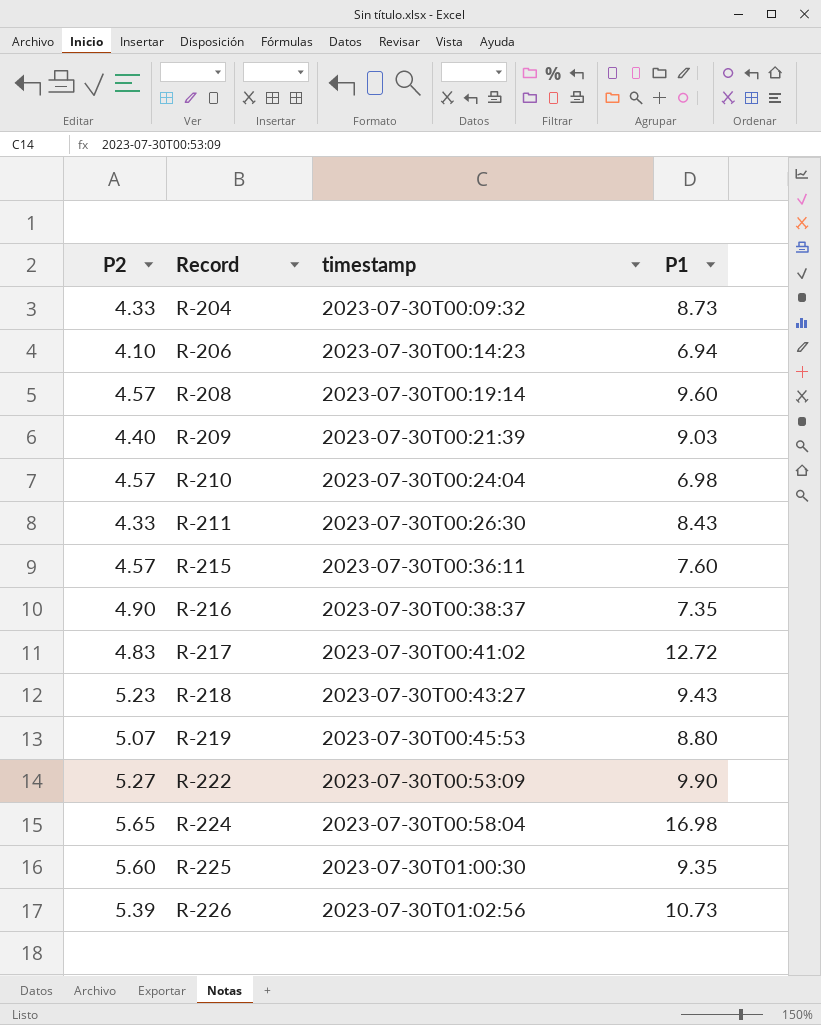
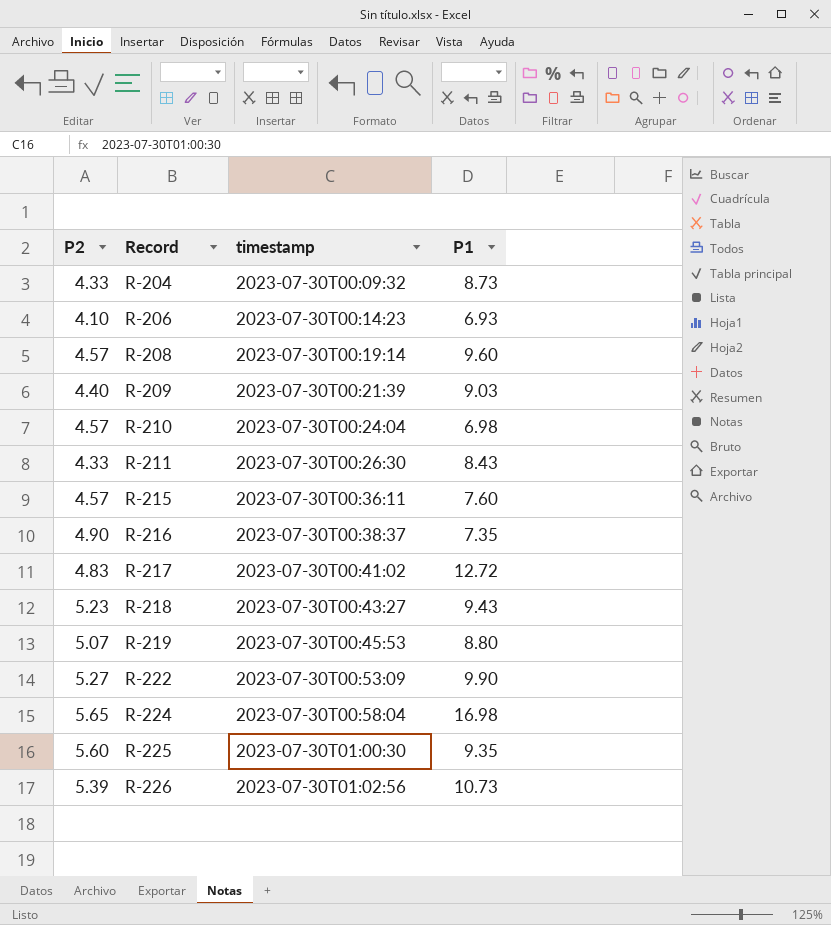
R-206 | P1: 6.94 -> 6.93

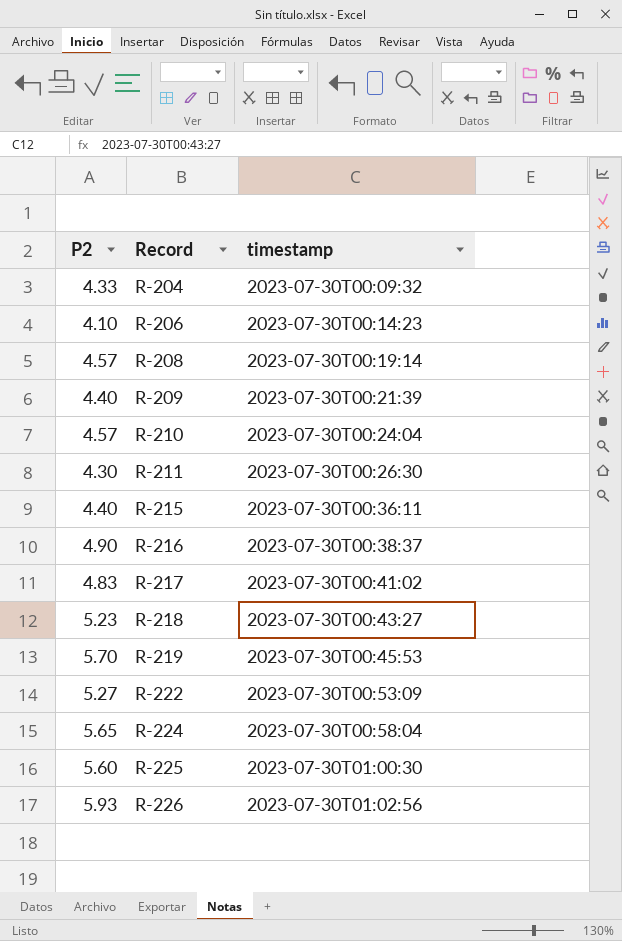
column P1 | position: 4 -> none
R-211 | P2: 4.33 -> 4.30
R-215 | P2: 4.57 -> 4.40
R-219 | P2: 5.07 -> 5.70
R-226 | P2: 5.39 -> 5.93

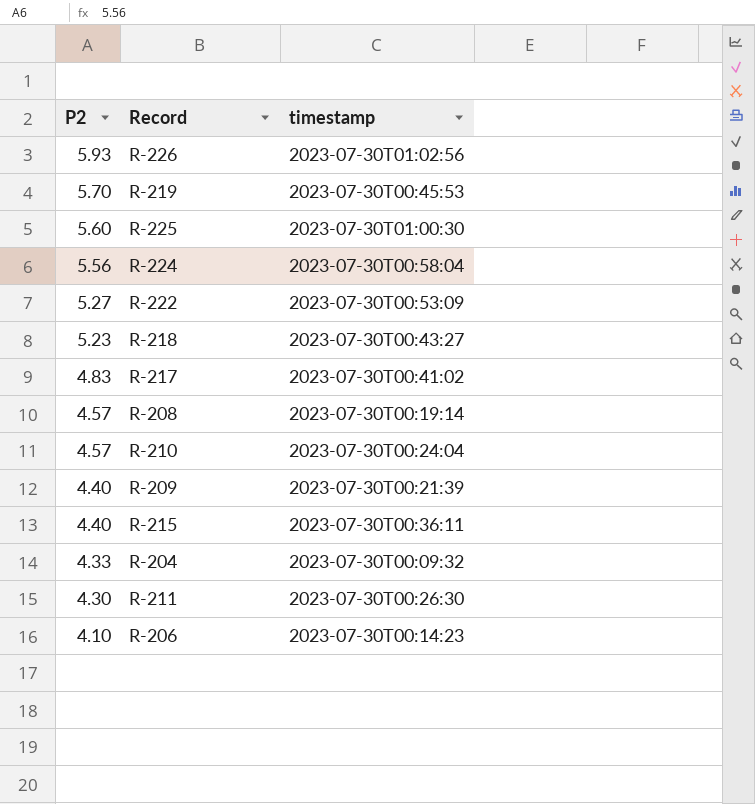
row order: Record ascending -> P2 descending
row R-216: 4.90 | 2023-07-30T00:38:37 -> none
R-224 | P2: 5.65 -> 5.56

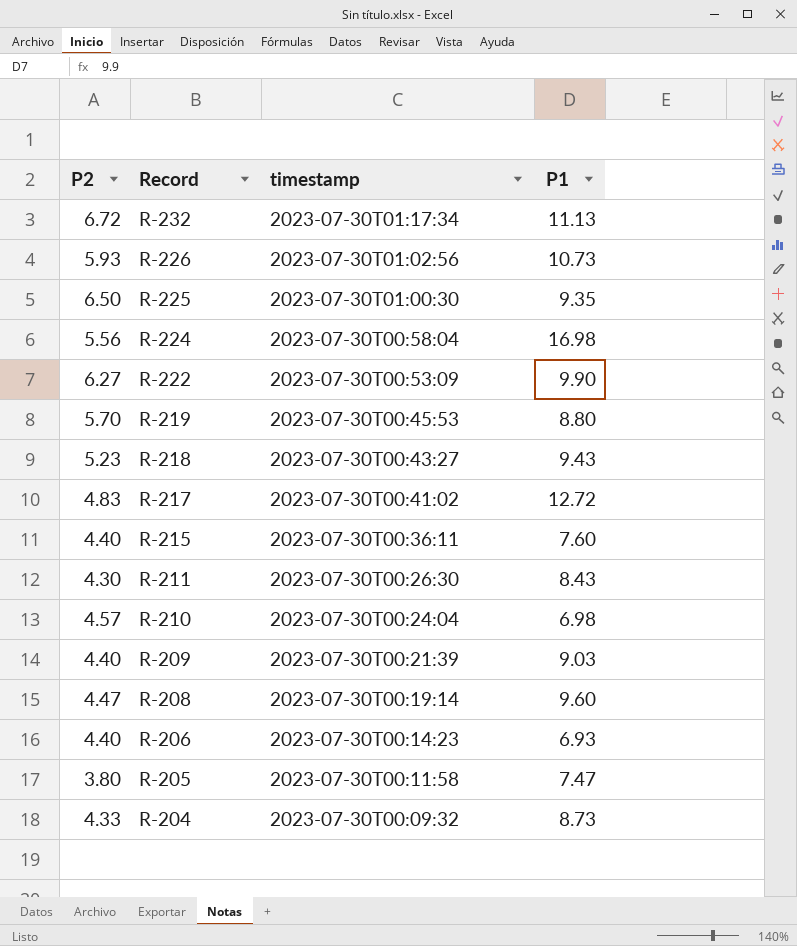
row order: P2 descending -> Record descending
column P1 | position: none -> 4
row R-232: none -> 6.72 | 2023-07-30T01:17:34 | 11.13
R-225 | P2: 5.60 -> 6.50
R-222 | P2: 5.27 -> 6.27
R-208 | P2: 4.57 -> 4.47
R-206 | P2: 4.10 -> 4.40
row R-205: none -> 3.80 | 2023-07-30T00:11:58 | 7.47

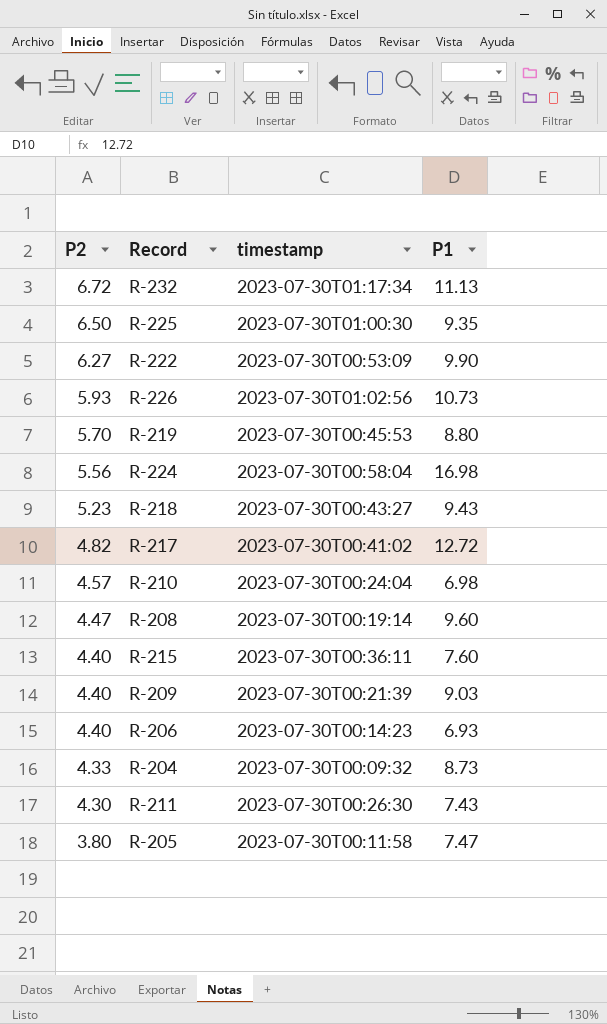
row order: Record descending -> P2 descending
R-217 | P2: 4.83 -> 4.82
R-211 | P1: 8.43 -> 7.43

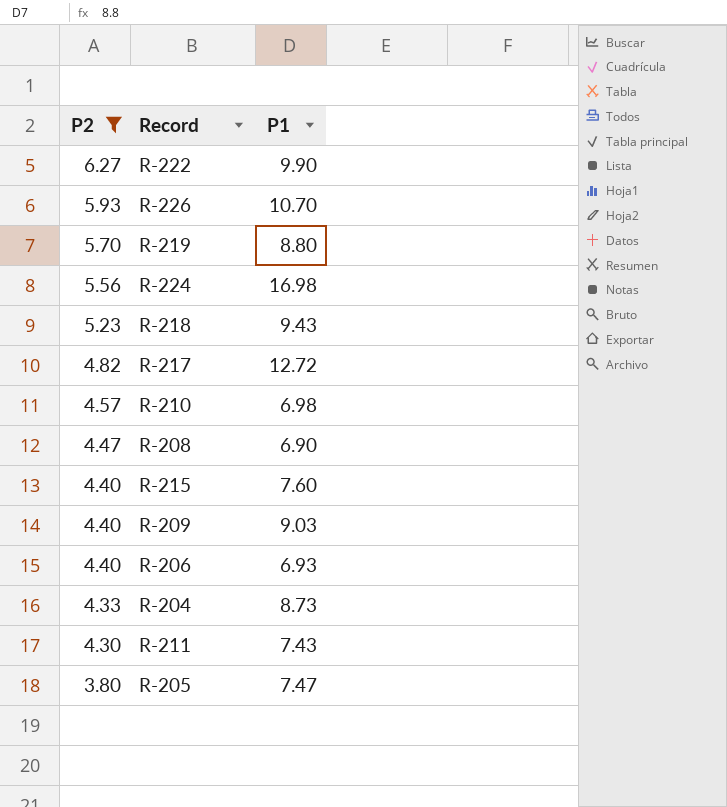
filter: none -> P2 <= 6.27
column timestamp | position: 3 -> none
R-226 | P1: 10.73 -> 10.70
R-208 | P1: 9.60 -> 6.90

